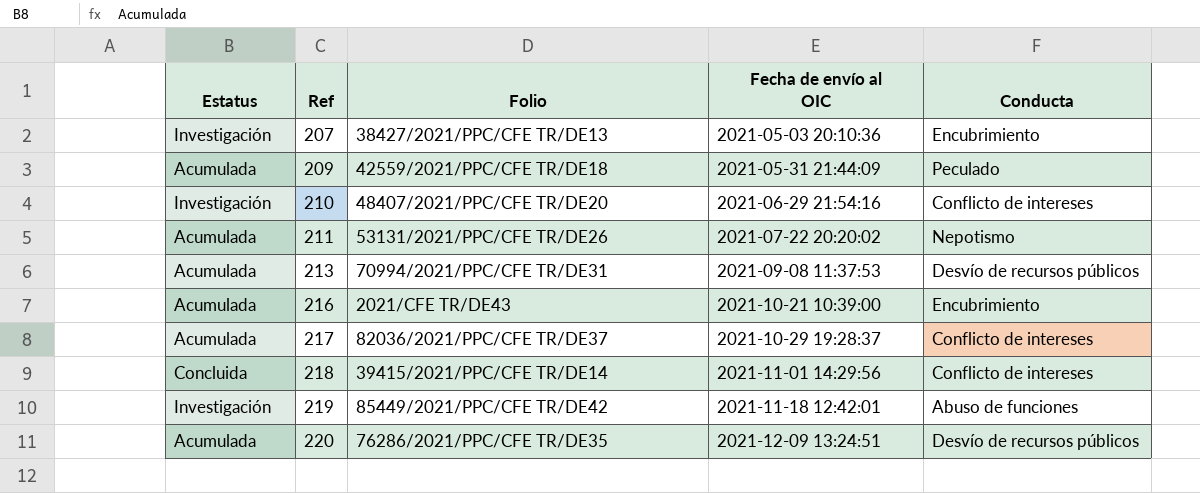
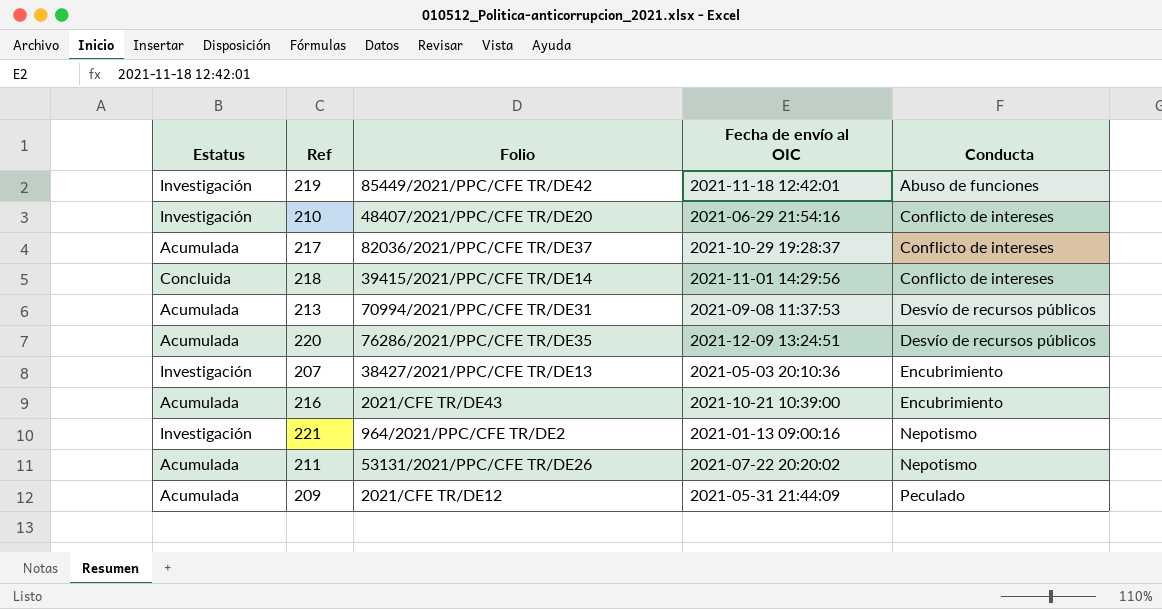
row order: Ref ascending -> Conducta ascending
row 221: none -> Investigación | 964/2021/PPC/CFE TR/DE2 | 2021-01-13 09:00:16 | Nepotismo
209 | Folio: 42559/2021/PPC/CFE TR/DE18 -> 2021/CFE TR/DE12

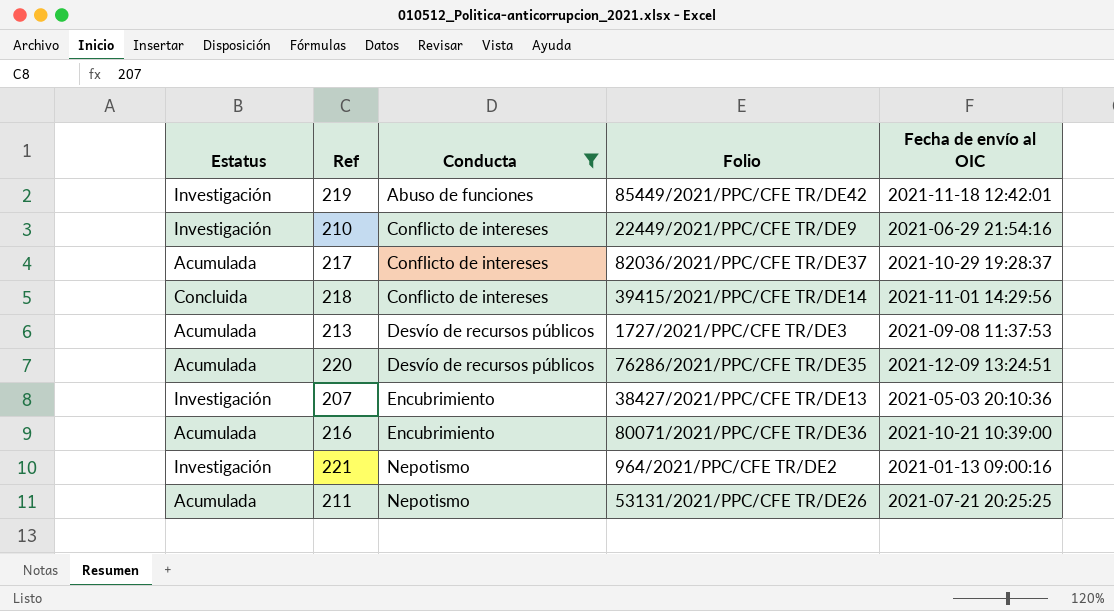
filter: none -> Conducta != Peculado
column Conducta | position: 5 -> 3
210 | Folio: 48407/2021/PPC/CFE TR/DE20 -> 22449/2021/PPC/CFE TR/DE9
213 | Folio: 70994/2021/PPC/CFE TR/DE31 -> 1727/2021/PPC/CFE TR/DE3
216 | Folio: 2021/CFE TR/DE43 -> 80071/2021/PPC/CFE TR/DE36
211 | Fecha de envío al OIC: 2021-07-22 20:20:02 -> 2021-07-21 20:25:25

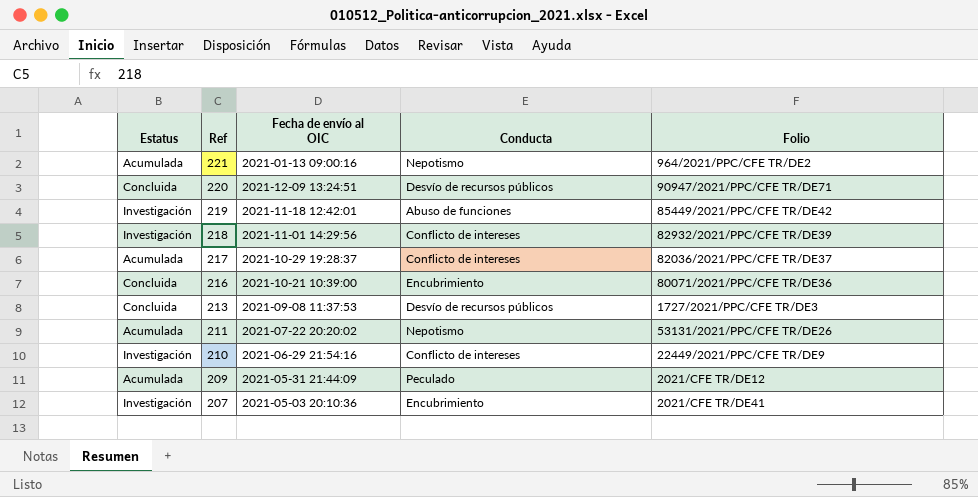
filter: Conducta != Peculado -> none
row order: Conducta ascending -> Ref descending
column Fecha de envío al OIC | position: 5 -> 3
221 | Estatus: Investigación -> Acumulada
220 | Estatus: Acumulada -> Concluida
220 | Folio: 76286/2021/PPC/CFE TR/DE35 -> 90947/2021/PPC/CFE TR/DE71
218 | Estatus: Concluida -> Investigación
218 | Folio: 39415/2021/PPC/CFE TR/DE14 -> 82932/2021/PPC/CFE TR/DE39
216 | Estatus: Acumulada -> Concluida
213 | Estatus: Acumulada -> Concluida
211 | Fecha de envío al OIC: 2021-07-21 20:25:25 -> 2021-07-22 20:20:02
207 | Folio: 38427/2021/PPC/CFE TR/DE13 -> 2021/CFE TR/DE41

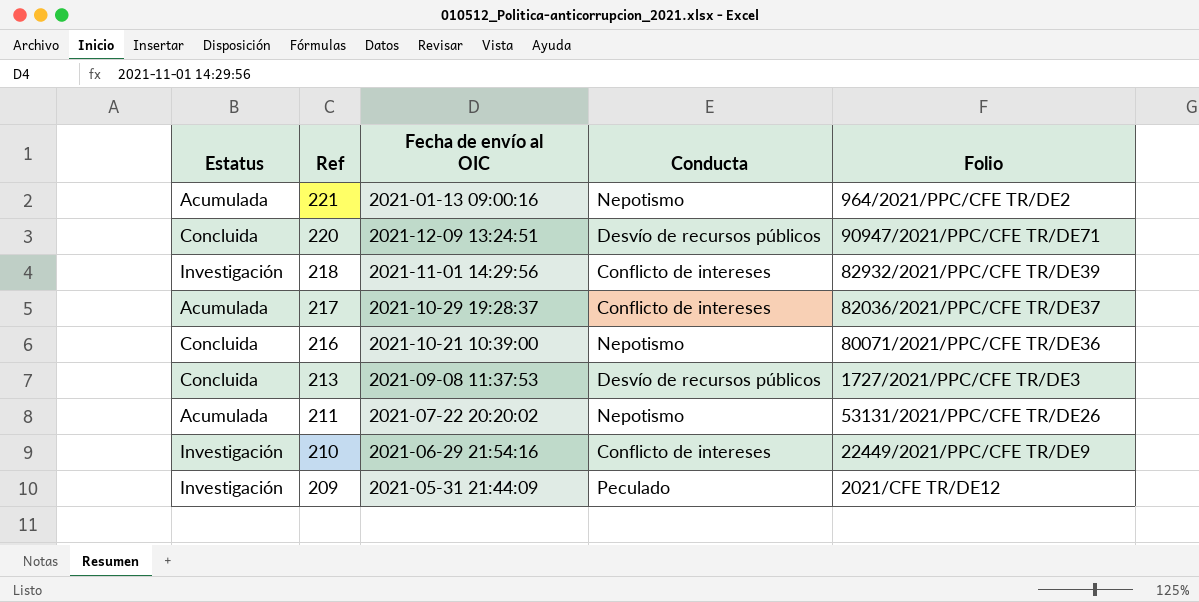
row 219: Investigación | 2021-11-18 12:42:01 | Abuso de funciones | 85449/2021/PPC/CFE TR/DE42 -> none
row 207: Investigación | 2021-05-03 20:10:36 | Encubrimiento | 2021/CFE TR/DE41 -> none
216 | Conducta: Encubrimiento -> Nepotismo
209 | Estatus: Acumulada -> Investigación

